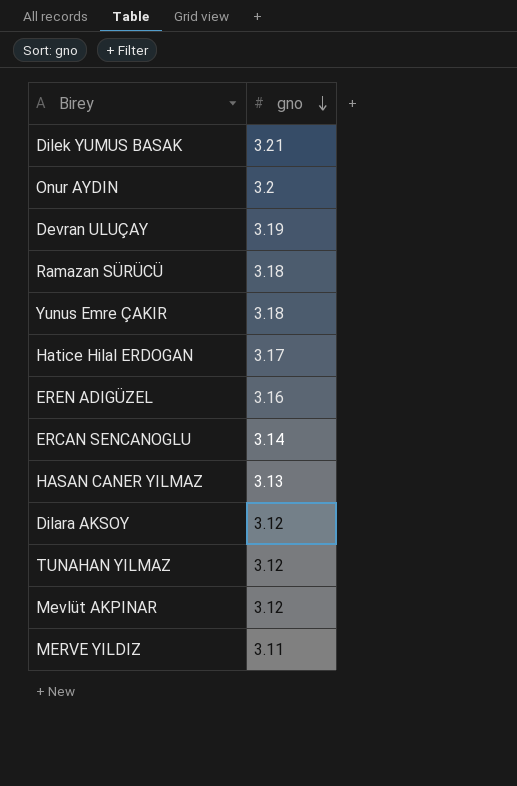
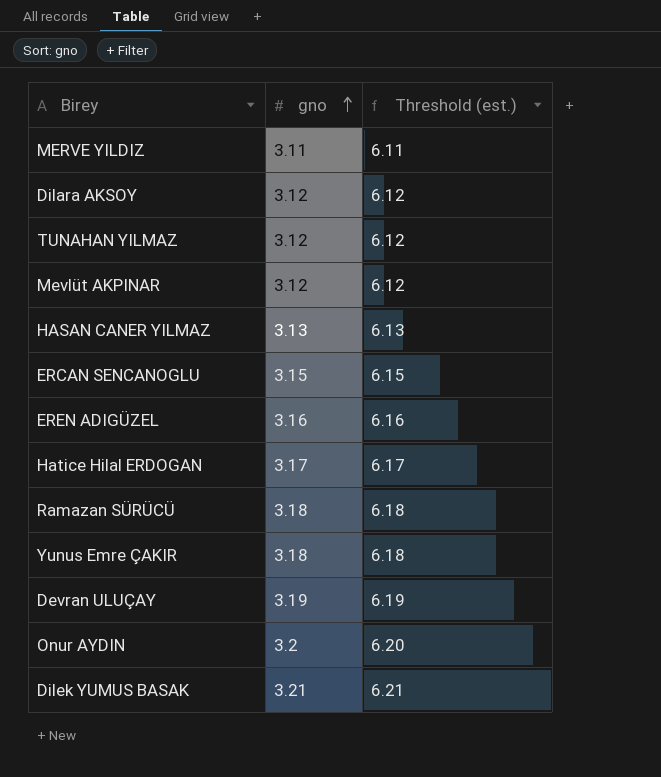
row order: gno descending -> gno ascending
column Threshold (est.) | formula: none -> [gno] + 3
ERCAN SENCANOGLU | gno: 3.14 -> 3.15

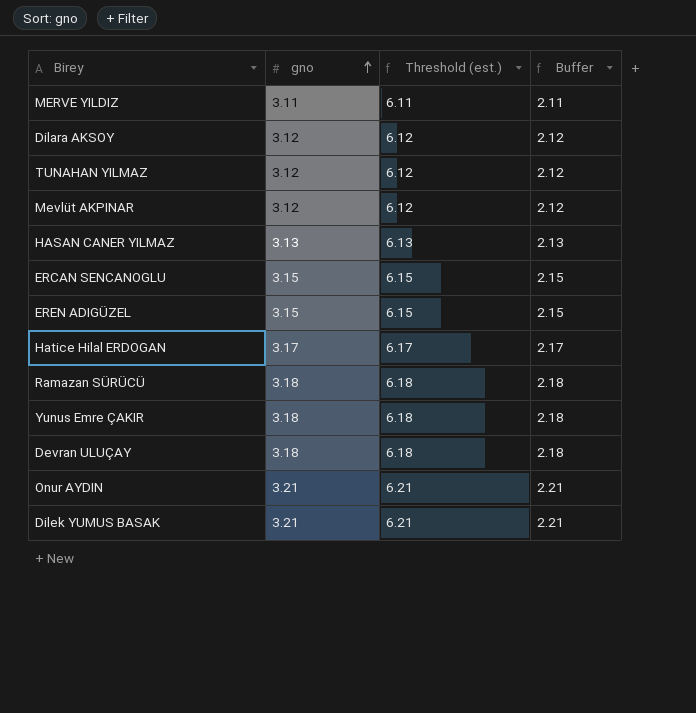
column Buffer | formula: none -> [gno] - 1
EREN ADIGÜZEL | gno: 3.16 -> 3.15
EREN ADIGÜZEL | Threshold (est.): 6.16 -> 6.15
Devran ULUÇAY | gno: 3.19 -> 3.18
Devran ULUÇAY | Threshold (est.): 6.19 -> 6.18
Onur AYDIN | gno: 3.2 -> 3.21
Onur AYDIN | Threshold (est.): 6.20 -> 6.21

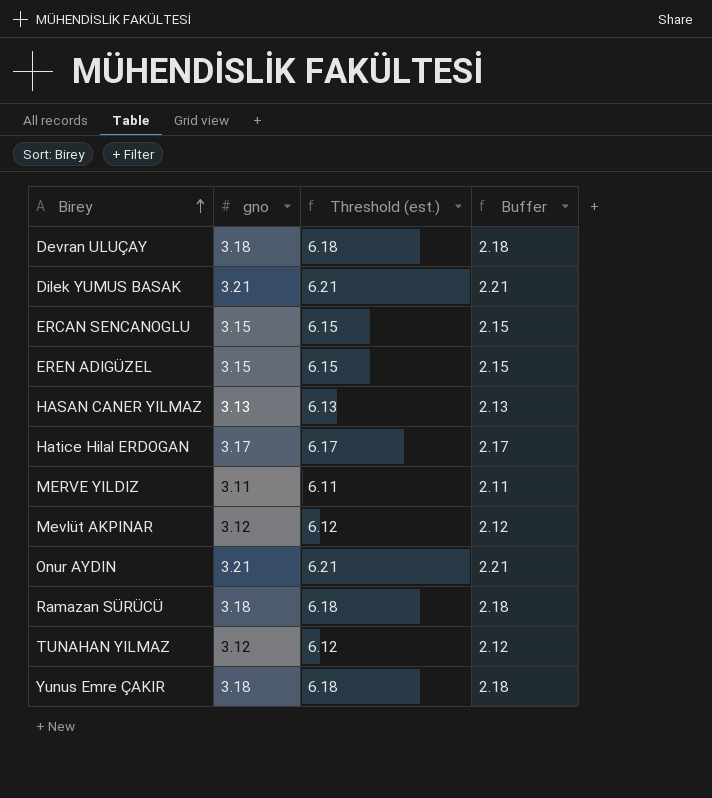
row order: gno ascending -> Birey ascending
row Dilara AKSOY: 3.12 | 6.12 | 2.12 -> none

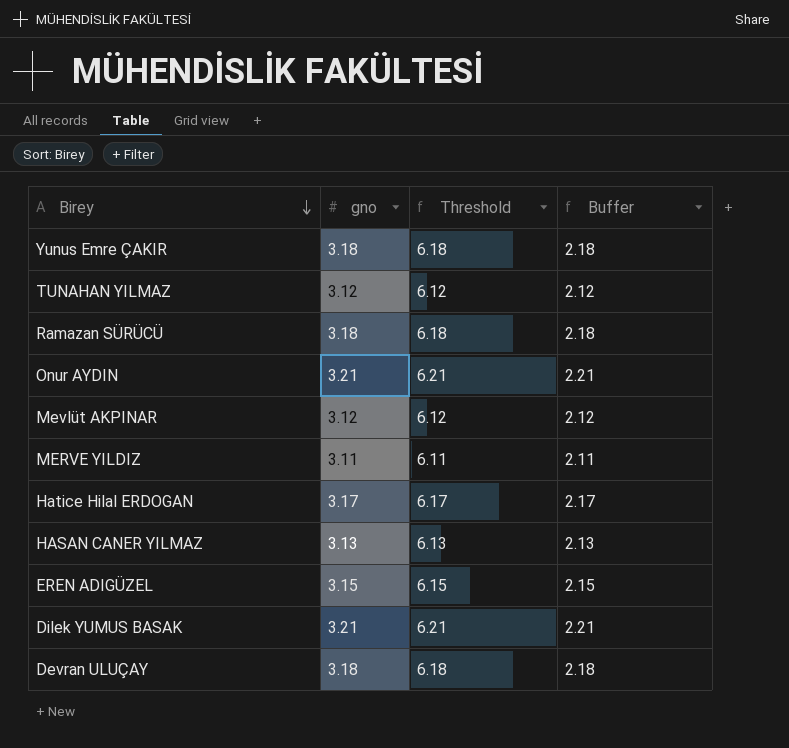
row order: Birey ascending -> Birey descending
column name: Threshold (est.) -> Threshold
row ERCAN SENCANOGLU: 3.15 | 6.15 | 2.15 -> none

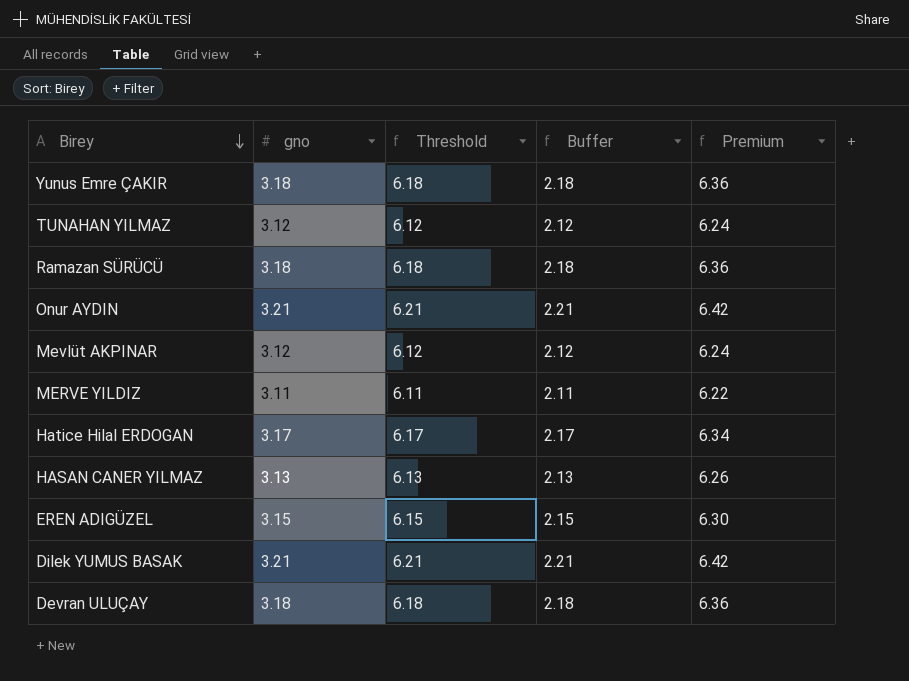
column Premium | formula: none -> [gno] * 2

